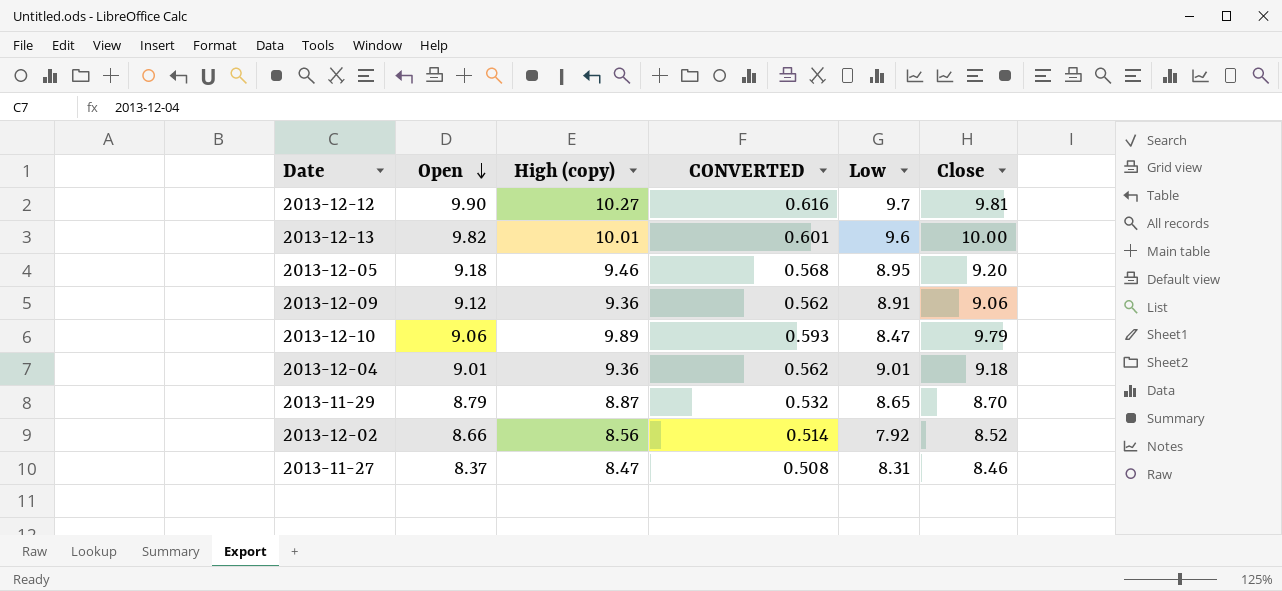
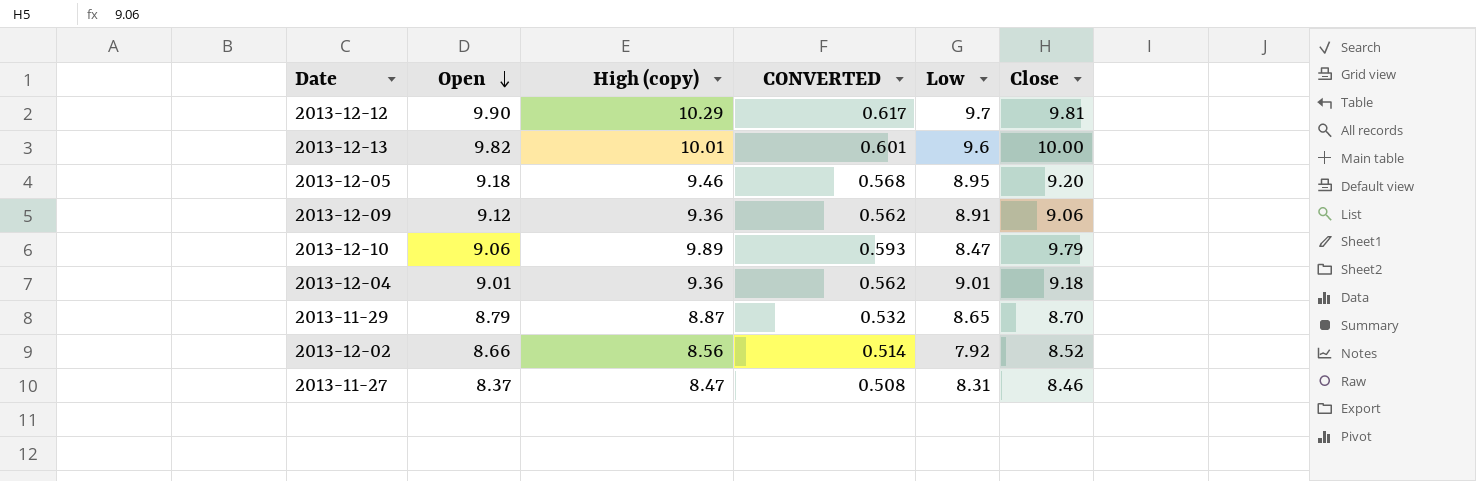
2013-12-12 | High (copy): 10.27 -> 10.29
2013-12-12 | CONVERTED: 0.616 -> 0.617

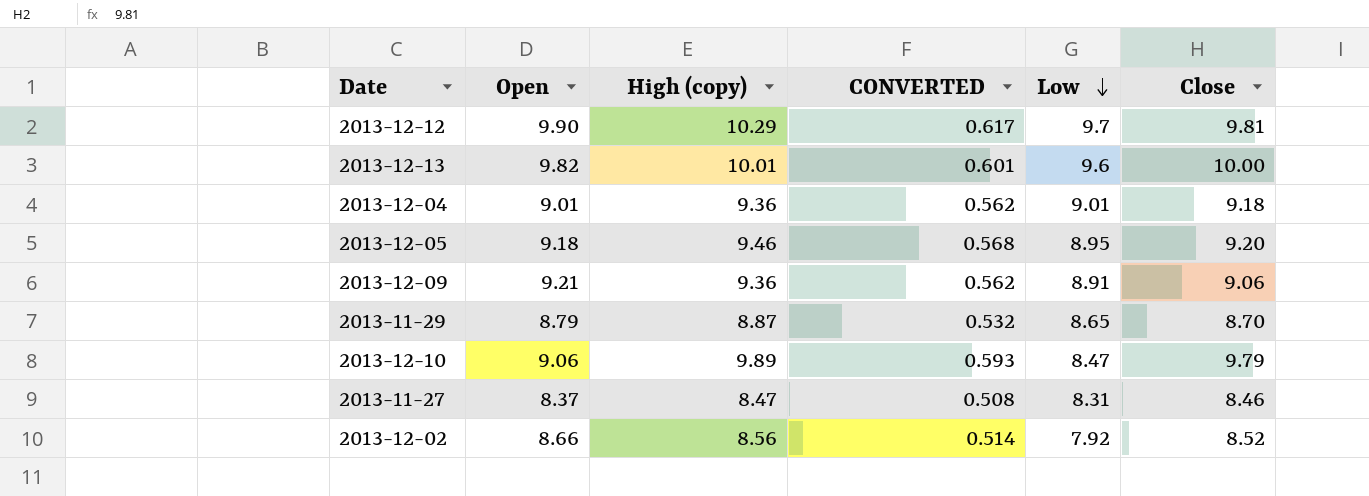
row order: Open descending -> Low descending
2013-12-09 | Open: 9.12 -> 9.21

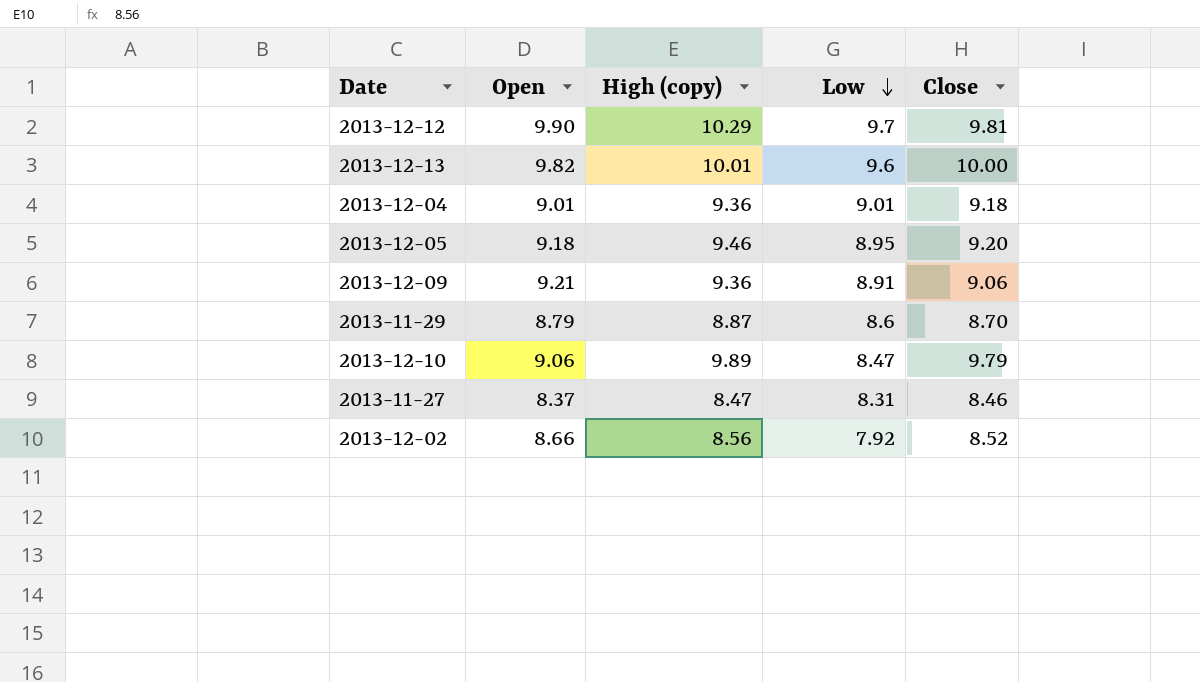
column CONVERTED | formula: [High (copy)] * 0.06 -> none
2013-11-29 | Low: 8.65 -> 8.6

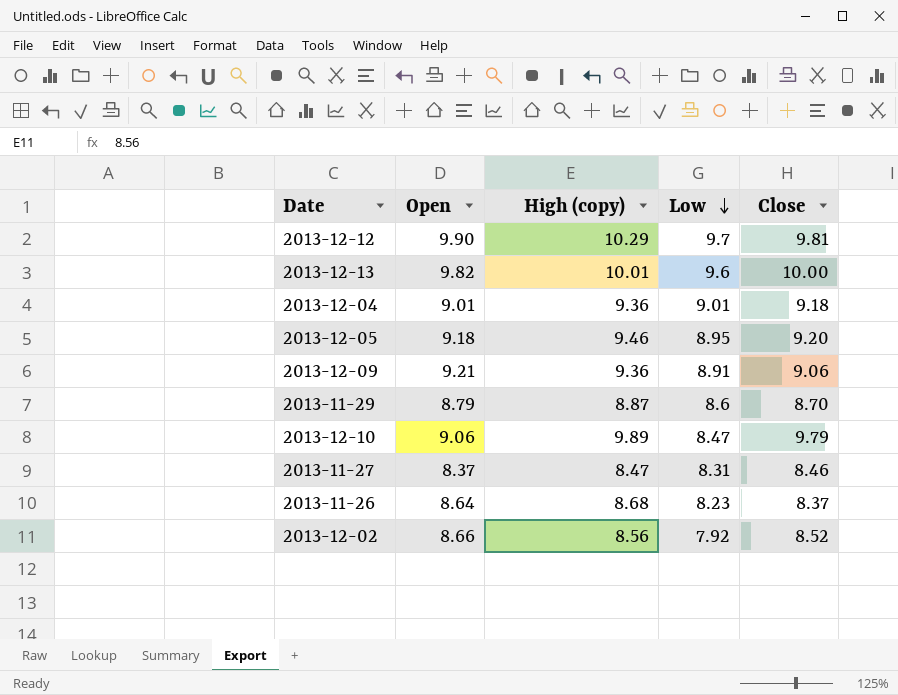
row 2013-11-26: none -> 8.64 | 8.68 | 8.23 | 8.37

